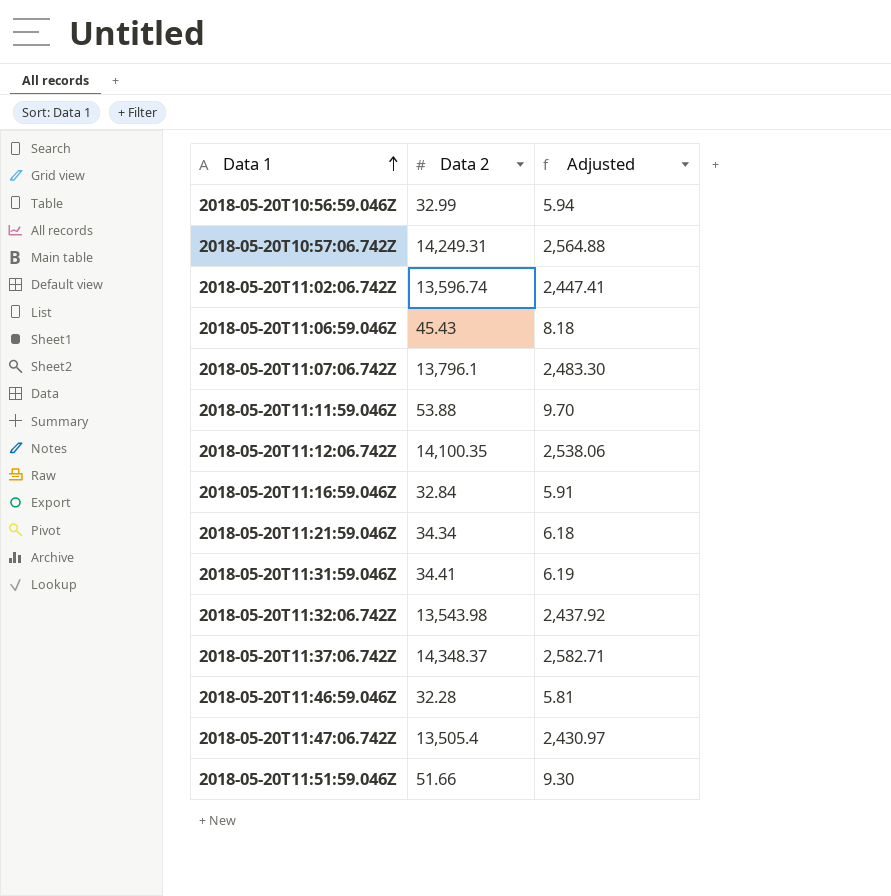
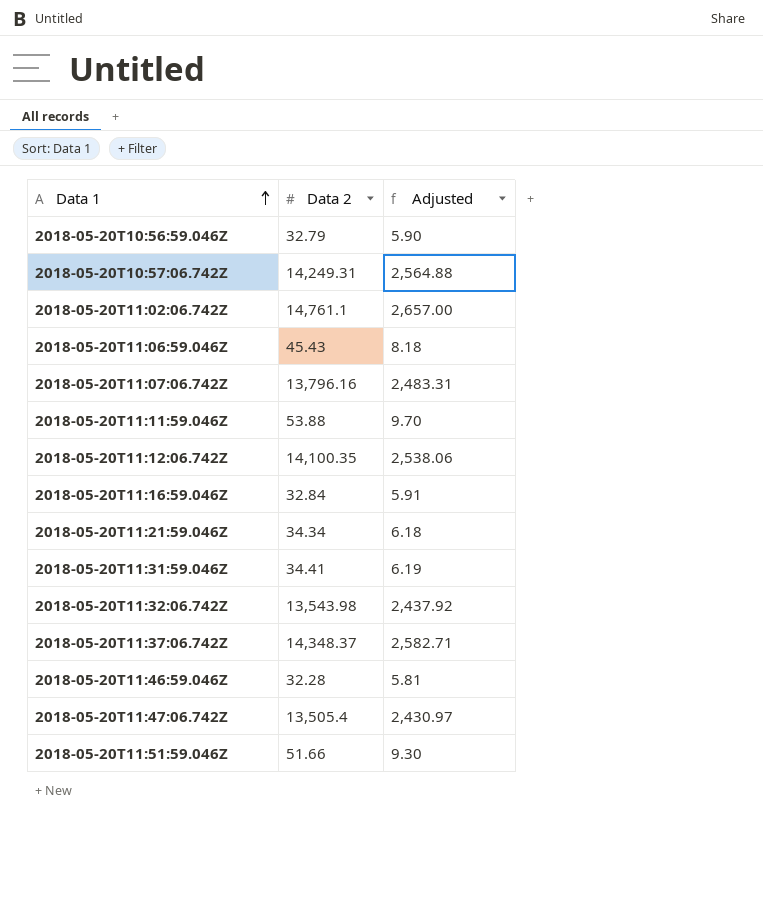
2018-05-20T10:56:59.046Z | Data 2: 32.99 -> 32.79
2018-05-20T10:56:59.046Z | Adjusted: 5.94 -> 5.90
2018-05-20T11:02:06.742Z | Data 2: 13,596.74 -> 14,761.1
2018-05-20T11:02:06.742Z | Adjusted: 2,447.41 -> 2,657.00
2018-05-20T11:07:06.742Z | Data 2: 13,796.1 -> 13,796.16
2018-05-20T11:07:06.742Z | Adjusted: 2,483.30 -> 2,483.31

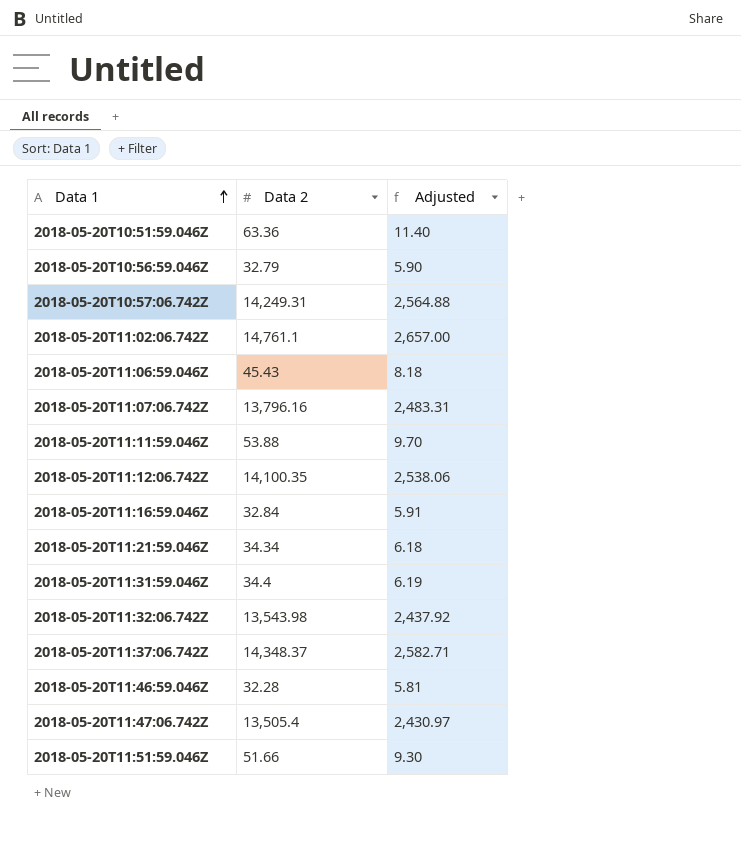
row 2018-05-20T10:51:59.046Z: none -> 63.36 | 11.40
2018-05-20T11:31:59.046Z | Data 2: 34.41 -> 34.4

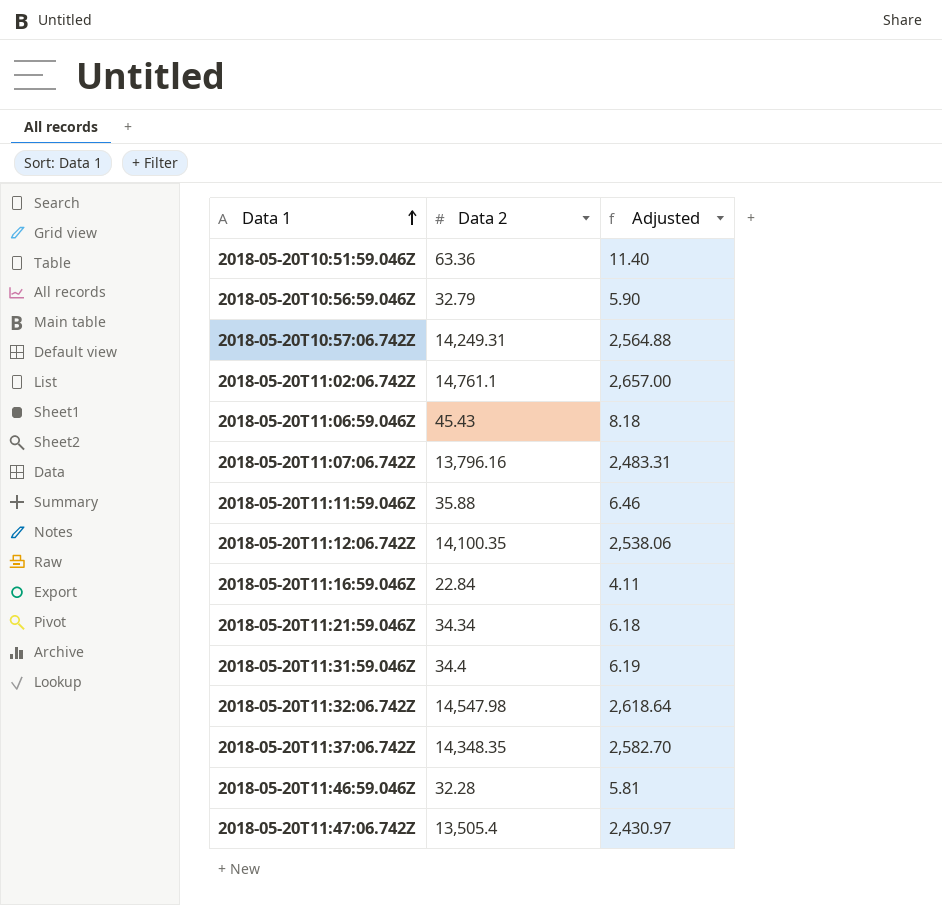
row 2018-05-20T11:51:59.046Z: 51.66 | 9.30 -> none
2018-05-20T11:11:59.046Z | Data 2: 53.88 -> 35.88
2018-05-20T11:11:59.046Z | Adjusted: 9.70 -> 6.46
2018-05-20T11:16:59.046Z | Data 2: 32.84 -> 22.84
2018-05-20T11:16:59.046Z | Adjusted: 5.91 -> 4.11
2018-05-20T11:32:06.742Z | Data 2: 13,543.98 -> 14,547.98
2018-05-20T11:32:06.742Z | Adjusted: 2,437.92 -> 2,618.64
2018-05-20T11:37:06.742Z | Data 2: 14,348.37 -> 14,348.35
2018-05-20T11:37:06.742Z | Adjusted: 2,582.71 -> 2,582.70

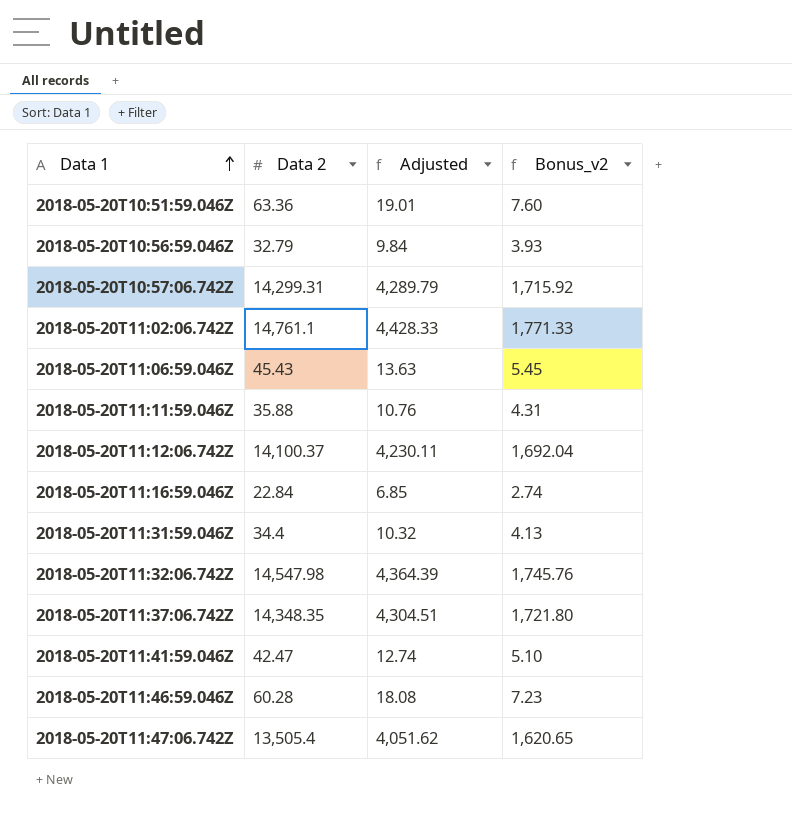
column Adjusted | formula: [Data 2] * 0.18 -> [Data 2] * 0.3
column Bonus_v2 | formula: none -> [Data 2] * 0.12
row 2018-05-20T11:07:06.742Z: 13,796.16 | 2,483.31 -> none
row 2018-05-20T11:21:59.046Z: 34.34 | 6.18 -> none
2018-05-20T10:57:06.742Z | Data 2: 14,249.31 -> 14,299.31
2018-05-20T11:12:06.742Z | Data 2: 14,100.35 -> 14,100.37
row 2018-05-20T11:41:59.046Z: none -> 42.47 | 12.74 | 5.10
2018-05-20T11:46:59.046Z | Data 2: 32.28 -> 60.28

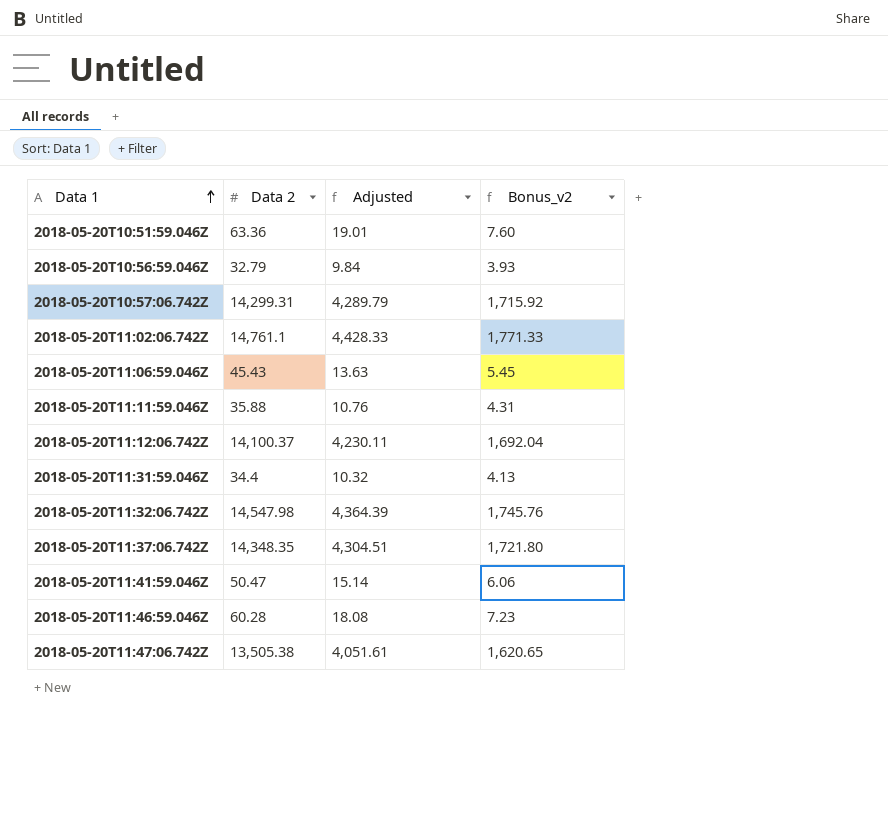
row 2018-05-20T11:16:59.046Z: 22.84 | 6.85 | 2.74 -> none
2018-05-20T11:41:59.046Z | Data 2: 42.47 -> 50.47
2018-05-20T11:41:59.046Z | Adjusted: 12.74 -> 15.14
2018-05-20T11:41:59.046Z | Bonus_v2: 5.10 -> 6.06
2018-05-20T11:47:06.742Z | Data 2: 13,505.4 -> 13,505.38
2018-05-20T11:47:06.742Z | Adjusted: 4,051.62 -> 4,051.61

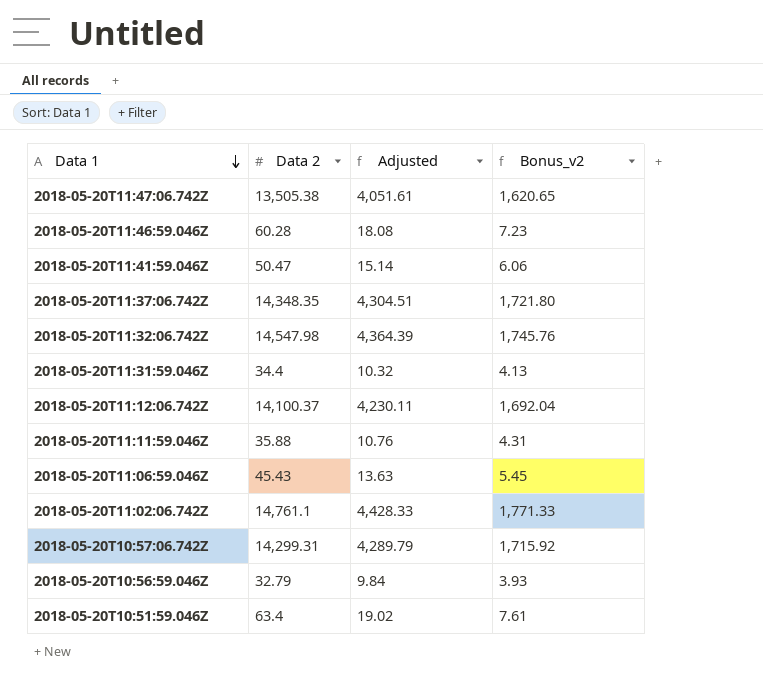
row order: Data 1 ascending -> Data 1 descending
2018-05-20T10:51:59.046Z | Data 2: 63.36 -> 63.4
2018-05-20T10:51:59.046Z | Adjusted: 19.01 -> 19.02
2018-05-20T10:51:59.046Z | Bonus_v2: 7.60 -> 7.61

